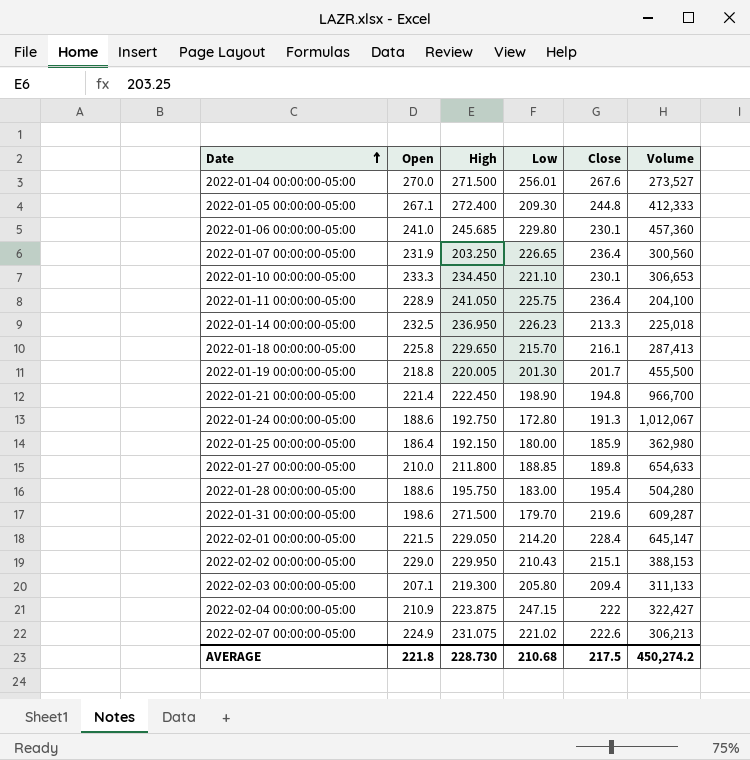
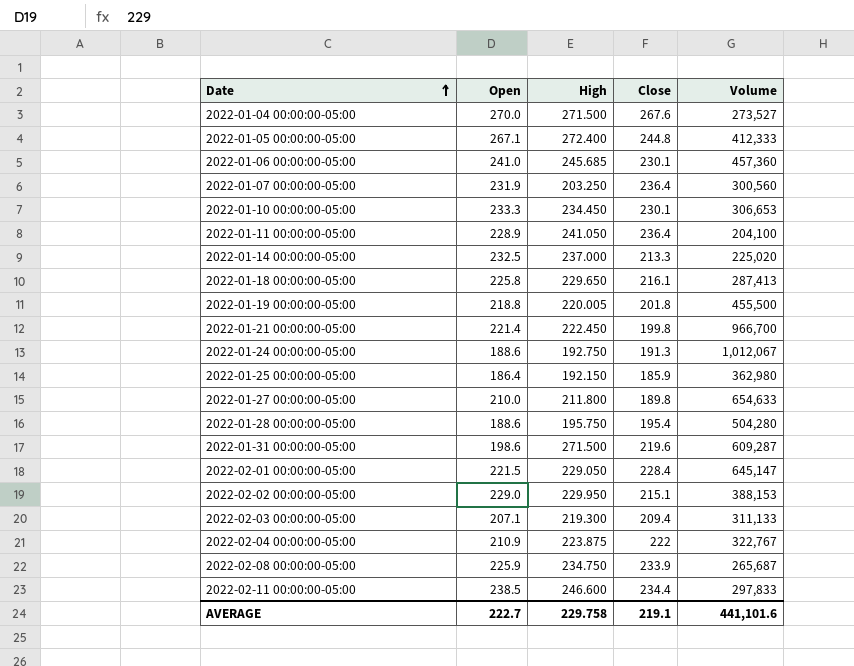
column Low | position: 4 -> none
row 2022-02-07 00:00:00-05:00: 224.9 | 231.075 | 221.02 | 222.6 | 306,213 -> none
2022-01-14 00:00:00-05:00 | High: 236.950 -> 237.000
2022-01-14 00:00:00-05:00 | Volume: 225,018 -> 225,020
2022-01-19 00:00:00-05:00 | Close: 201.7 -> 201.8
2022-01-21 00:00:00-05:00 | Close: 194.8 -> 199.8
2022-02-04 00:00:00-05:00 | Volume: 322,427 -> 322,767
row 2022-02-08 00:00:00-05:00: none -> 225.9 | 234.750 | 233.9 | 265,687
row 2022-02-11 00:00:00-05:00: none -> 238.5 | 246.600 | 234.4 | 297,833
AVERAGE | Open: 221.8 -> 222.7
AVERAGE | High: 228.730 -> 229.758
AVERAGE | Close: 217.5 -> 219.1
AVERAGE | Volume: 450,274.2 -> 441,101.6

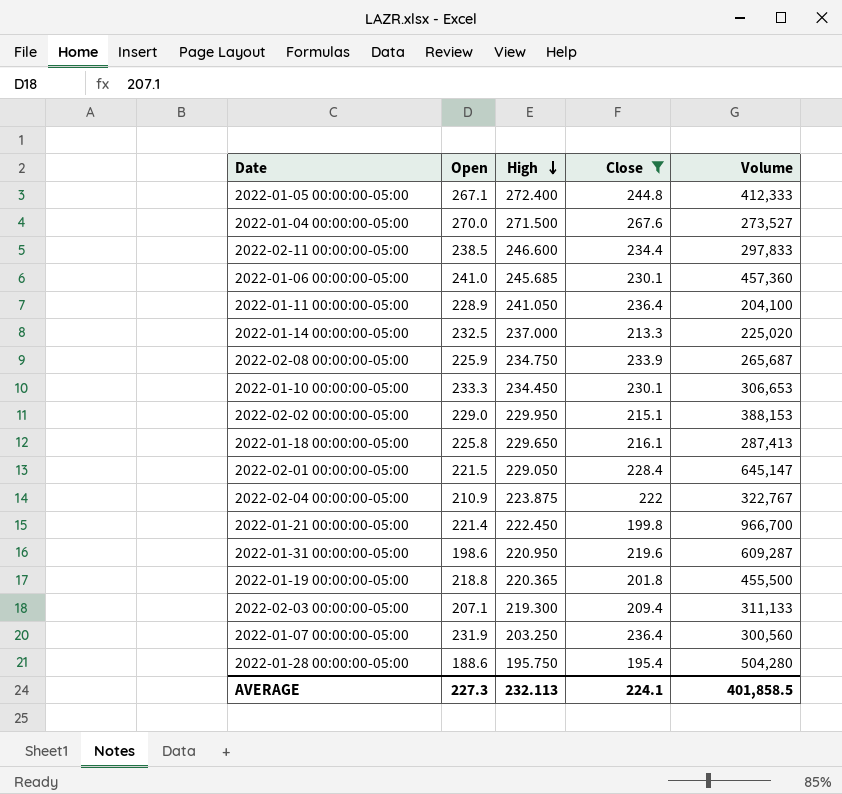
filter: none -> Close >= 195.4
row order: Date ascending -> High descending
2022-01-31 00:00:00-05:00 | High: 271.500 -> 220.950
2022-01-19 00:00:00-05:00 | High: 220.005 -> 220.365
AVERAGE | Open: 222.7 -> 227.3
AVERAGE | High: 229.758 -> 232.113
AVERAGE | Close: 219.1 -> 224.1
AVERAGE | Volume: 441,101.6 -> 401,858.5

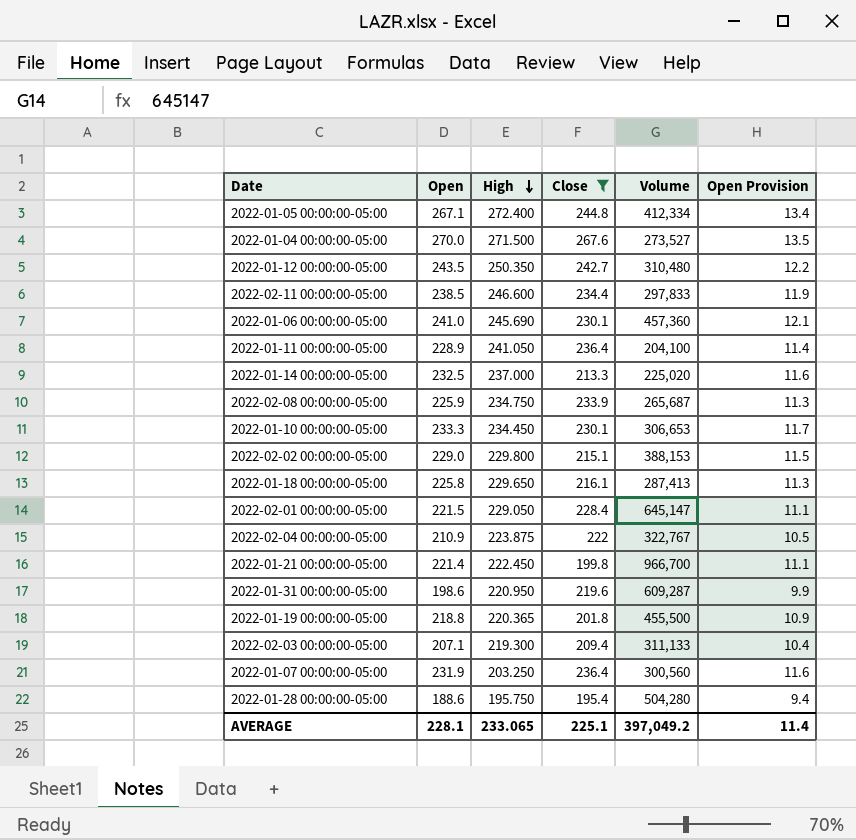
column Open Provision | formula: none -> [Open] * 0.05
2022-01-05 00:00:00-05:00 | Volume: 412,333 -> 412,334
row 2022-01-12 00:00:00-05:00: none -> 243.5 | 250.350 | 242.7 | 310,480 | 12.2
2022-01-06 00:00:00-05:00 | High: 245.685 -> 245.690
2022-02-02 00:00:00-05:00 | High: 229.950 -> 229.800
AVERAGE | Open: 227.3 -> 228.1
AVERAGE | High: 232.113 -> 233.065
AVERAGE | Close: 224.1 -> 225.1
AVERAGE | Volume: 401,858.5 -> 397,049.2

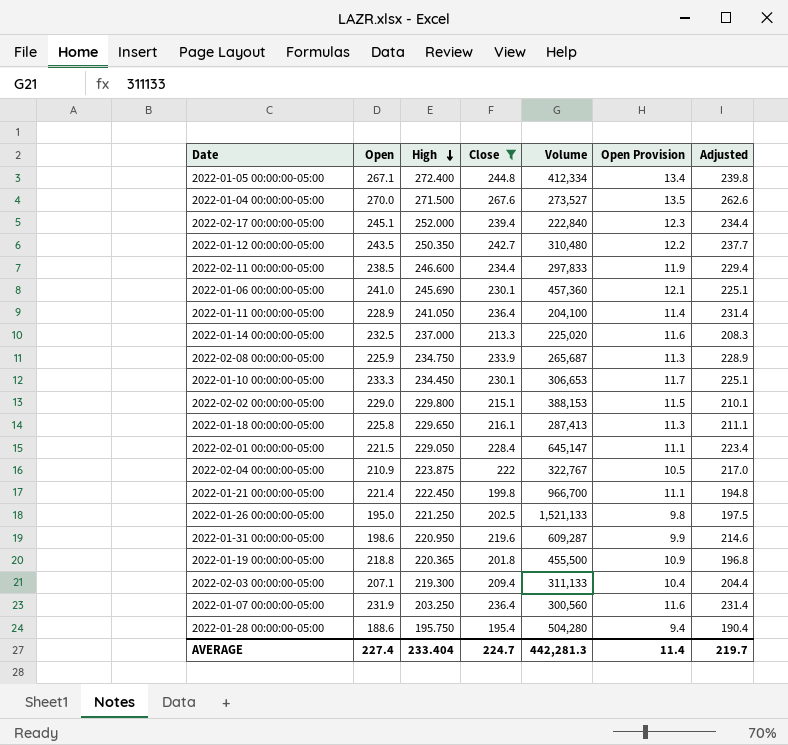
column Adjusted | formula: none -> [Close] - 5
row 2022-02-17 00:00:00-05:00: none -> 245.1 | 252.000 | 239.4 | 222,840 | 12.3 | 234.4
row 2022-01-26 00:00:00-05:00: none -> 195.0 | 221.250 | 202.5 | 1,521,133 | 9.8 | 197.5
AVERAGE | Open: 228.1 -> 227.4
AVERAGE | High: 233.065 -> 233.404
AVERAGE | Close: 225.1 -> 224.7
AVERAGE | Volume: 397,049.2 -> 442,281.3

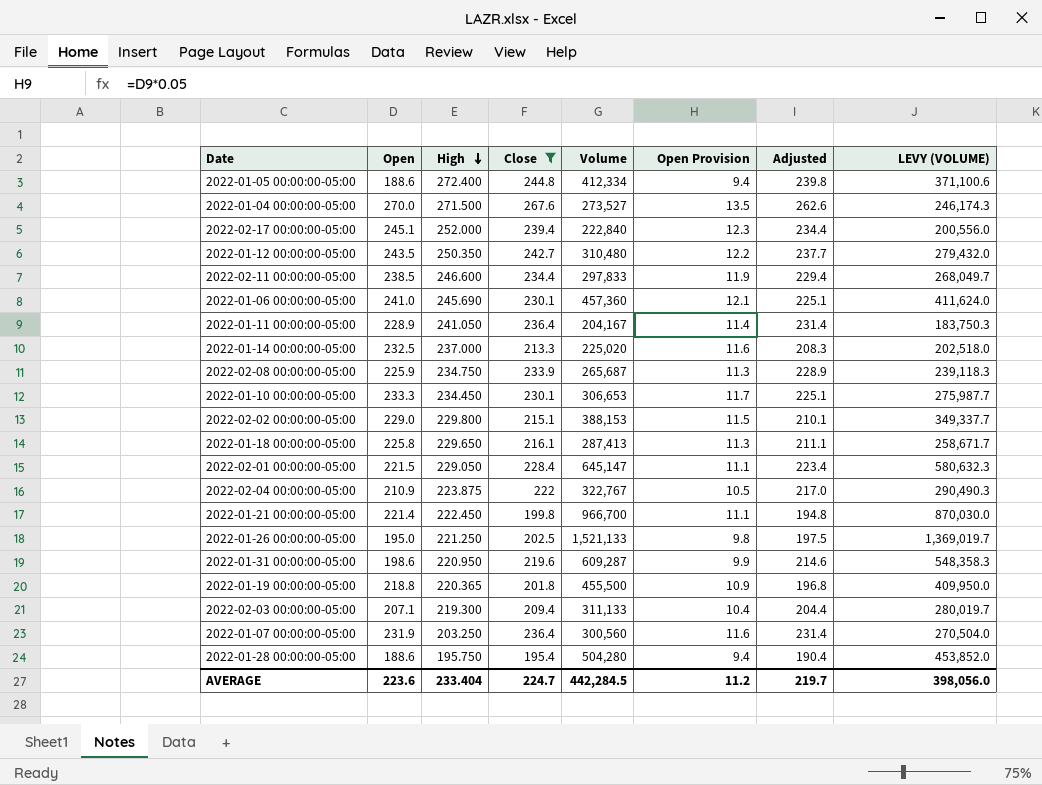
column LEVY (VOLUME) | formula: none -> [Volume] * 0.9
2022-01-05 00:00:00-05:00 | Open: 267.1 -> 188.6
2022-01-05 00:00:00-05:00 | Open Provision: 13.4 -> 9.4
2022-01-11 00:00:00-05:00 | Volume: 204,100 -> 204,167
AVERAGE | Open: 227.4 -> 223.6
AVERAGE | Volume: 442,281.3 -> 442,284.5
AVERAGE | Open Provision: 11.4 -> 11.2

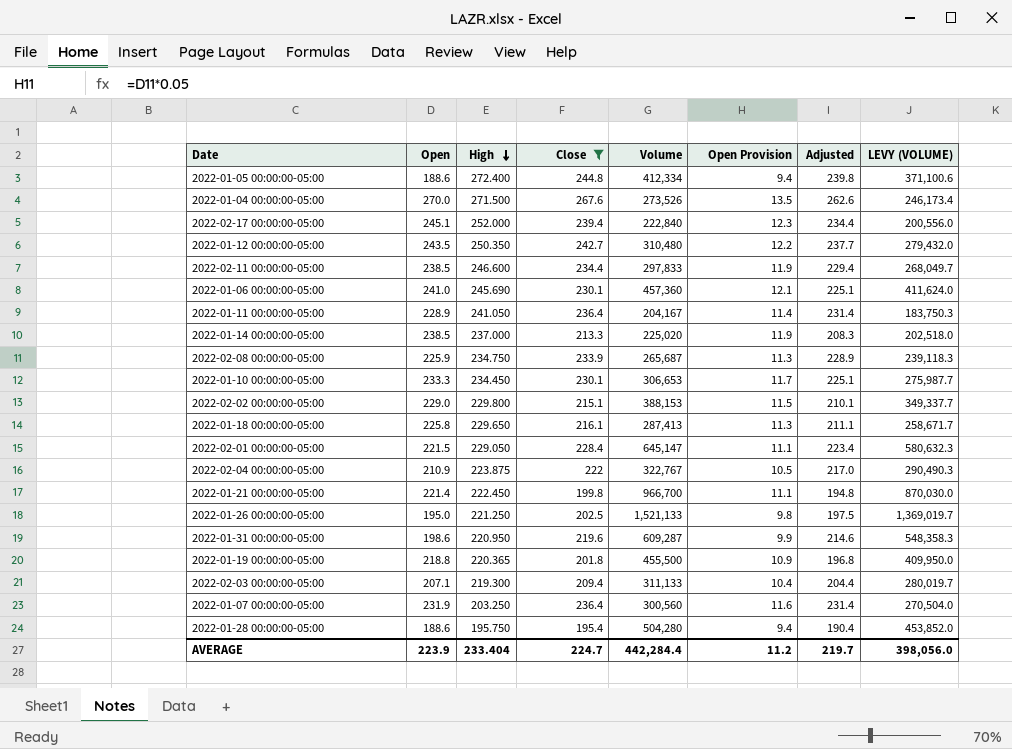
2022-01-04 00:00:00-05:00 | Volume: 273,527 -> 273,526
2022-01-04 00:00:00-05:00 | LEVY (VOLUME): 246,174.3 -> 246,173.4
2022-01-14 00:00:00-05:00 | Open: 232.5 -> 238.5
2022-01-14 00:00:00-05:00 | Open Provision: 11.6 -> 11.9
AVERAGE | Open: 223.6 -> 223.9
AVERAGE | Volume: 442,284.5 -> 442,284.4

